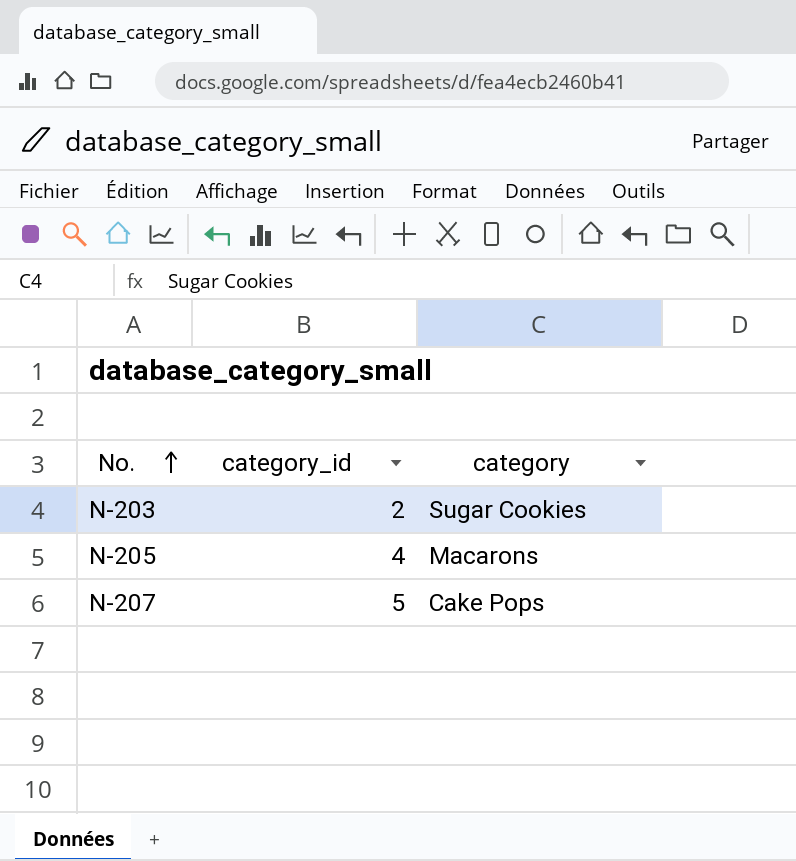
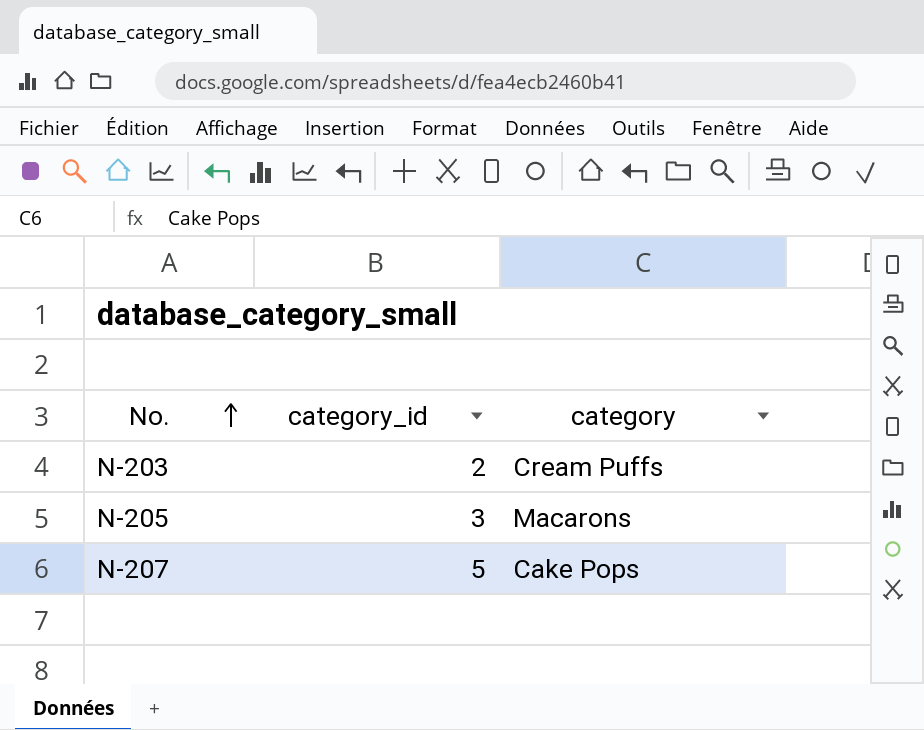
N-203 | category: Sugar Cookies -> Cream Puffs
N-205 | category_id: 4 -> 3

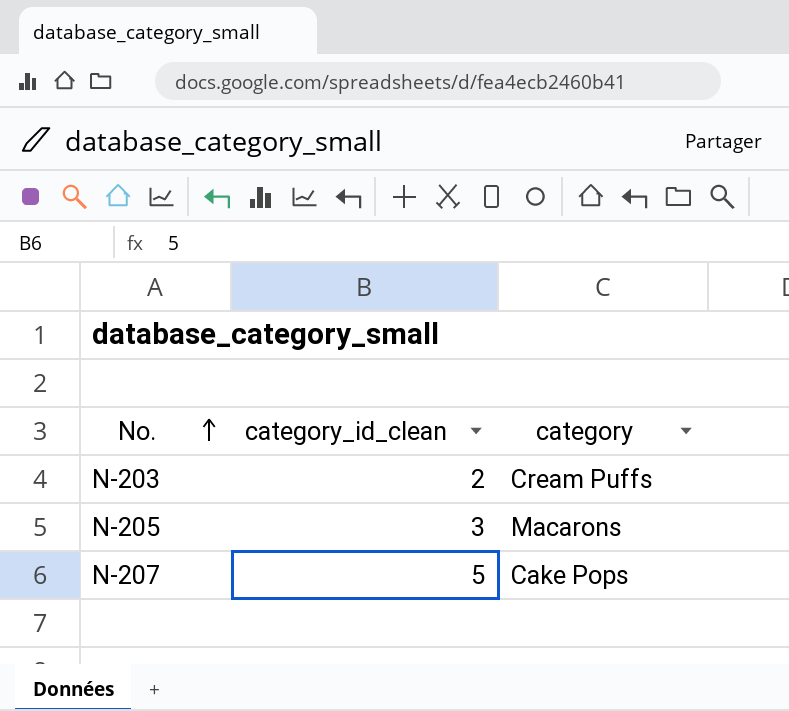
column name: category_id -> category_id_clean

